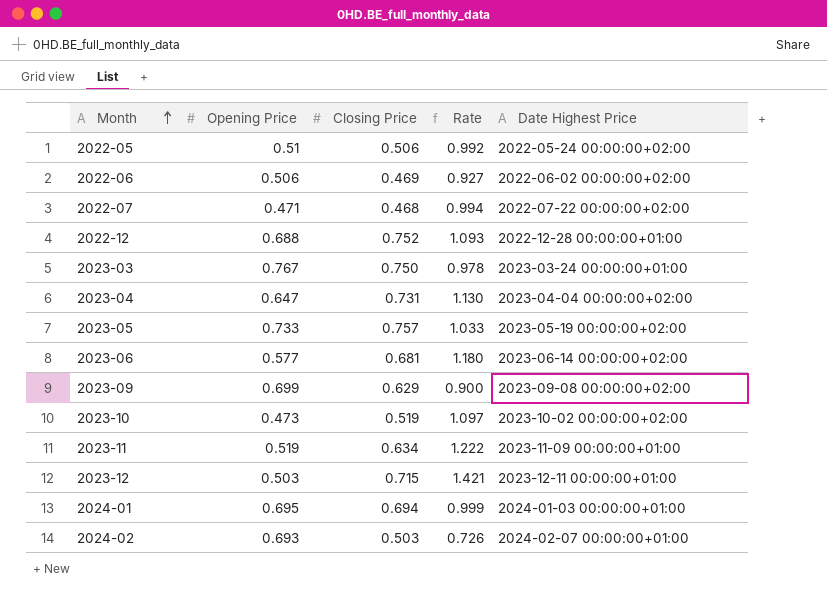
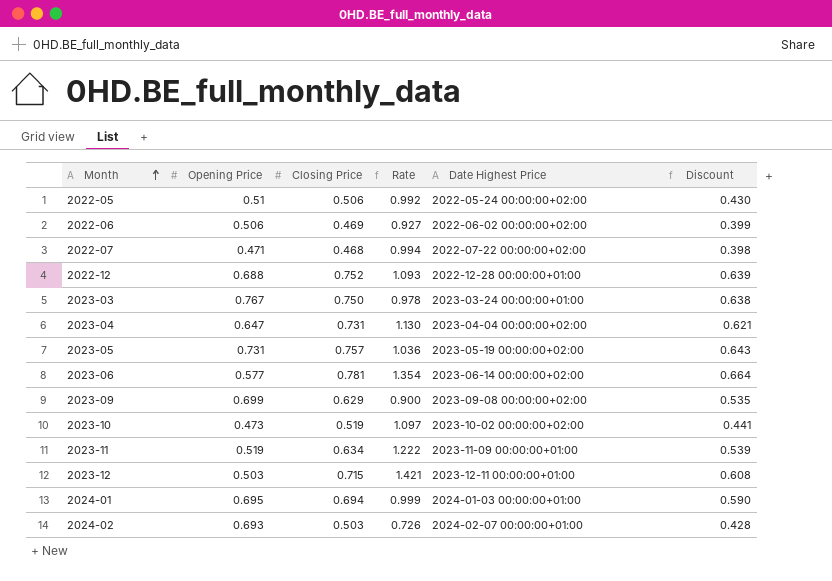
column Discount | formula: none -> [Closing Price] * 0.85
2023-05 | Opening Price: 0.733 -> 0.731
2023-05 | Rate: 1.033 -> 1.036
2023-06 | Closing Price: 0.681 -> 0.781
2023-06 | Rate: 1.180 -> 1.354

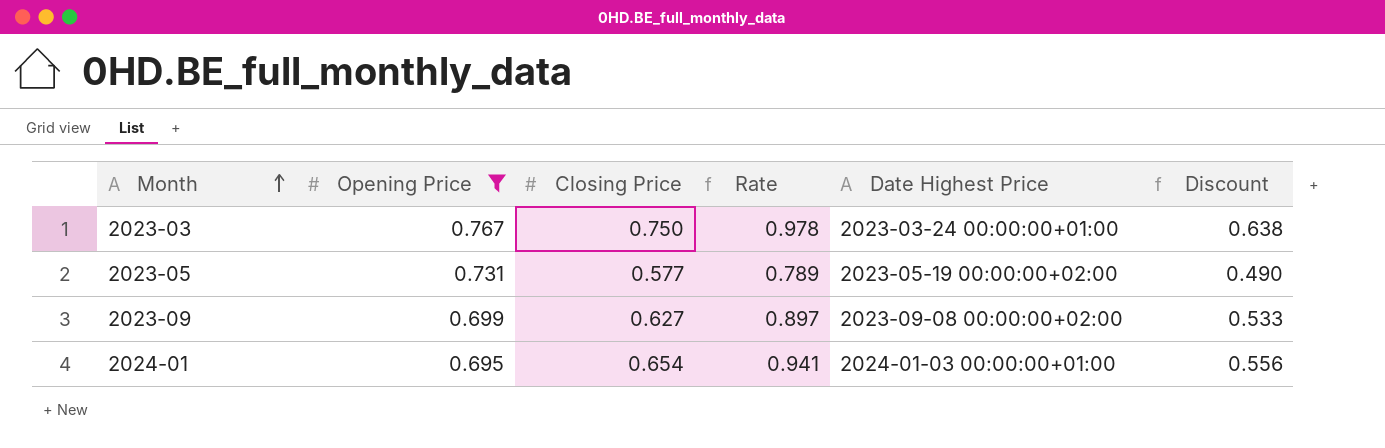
filter: none -> Opening Price >= 0.695
2023-05 | Closing Price: 0.757 -> 0.577
2023-05 | Rate: 1.036 -> 0.789
2023-05 | Discount: 0.643 -> 0.490
2023-09 | Closing Price: 0.629 -> 0.627
2023-09 | Rate: 0.900 -> 0.897
2023-09 | Discount: 0.535 -> 0.533
2024-01 | Closing Price: 0.694 -> 0.654
2024-01 | Rate: 0.999 -> 0.941
2024-01 | Discount: 0.590 -> 0.556

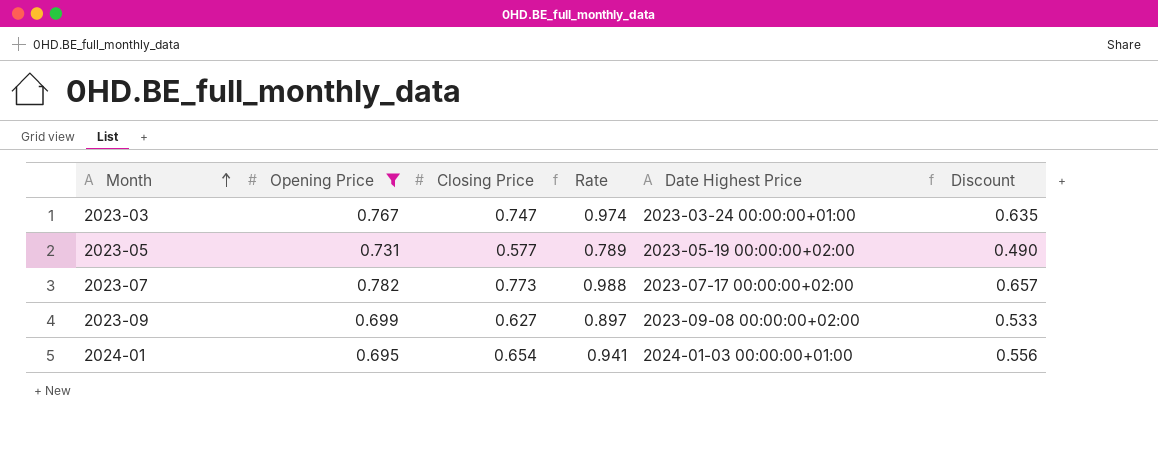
2023-03 | Closing Price: 0.750 -> 0.747
2023-03 | Rate: 0.978 -> 0.974
2023-03 | Discount: 0.638 -> 0.635
row 2023-07: none -> 0.782 | 0.773 | 0.988 | 2023-07-17 00:00:00+02:00 | 0.657

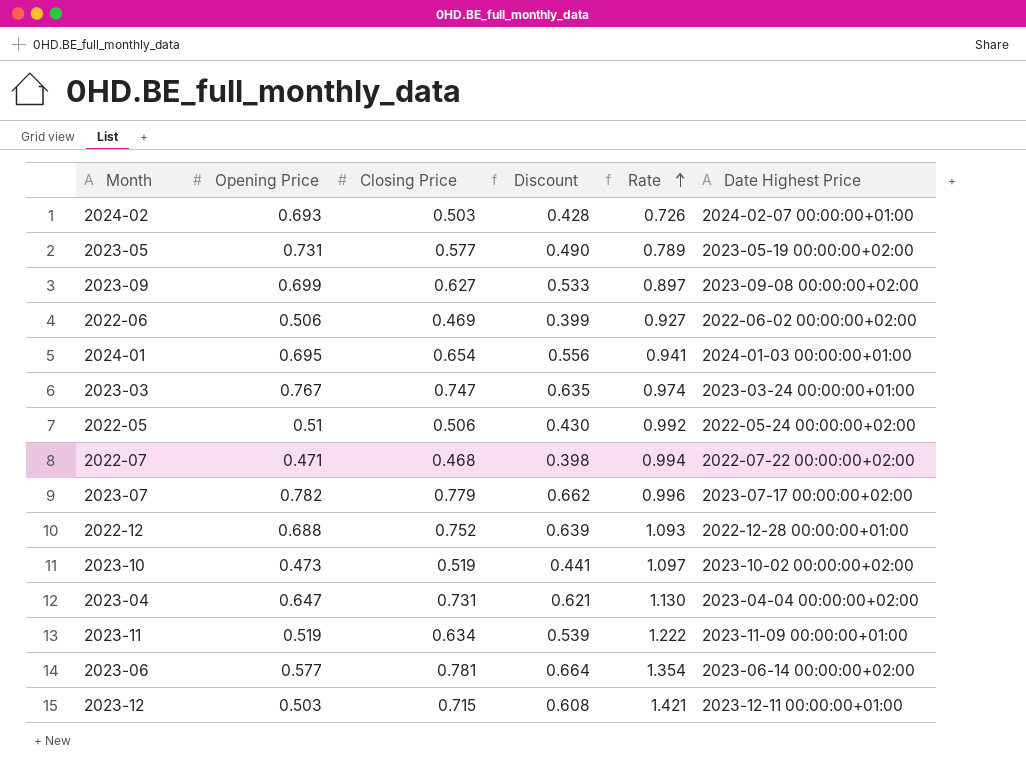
filter: Opening Price >= 0.695 -> none
row order: Month ascending -> Rate ascending
column Discount | position: 6 -> 4
2023-07 | Closing Price: 0.773 -> 0.779
2023-07 | Discount: 0.657 -> 0.662
2023-07 | Rate: 0.988 -> 0.996

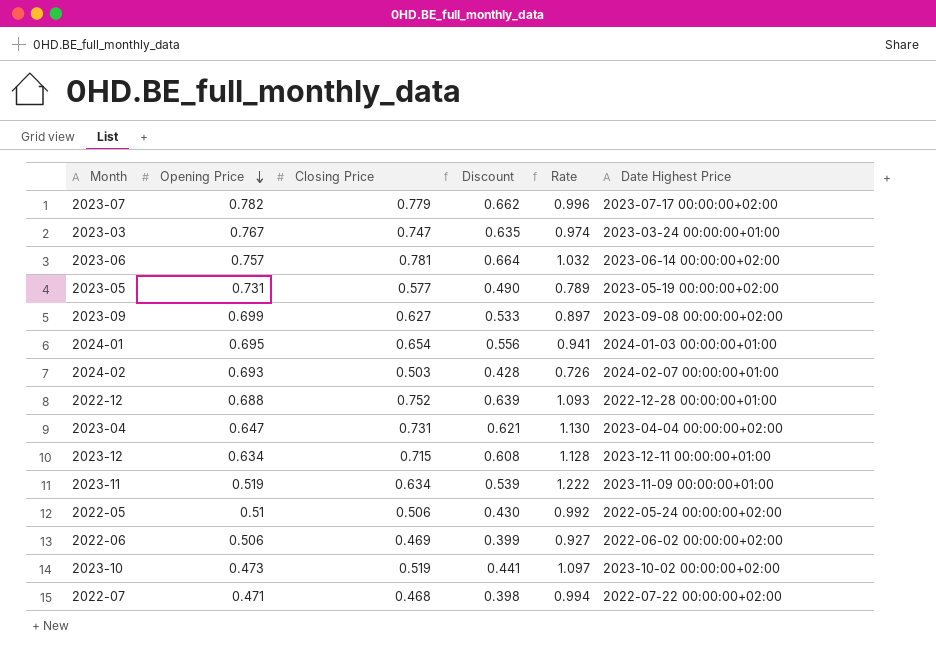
row order: Rate ascending -> Opening Price descending
2023-06 | Opening Price: 0.577 -> 0.757
2023-06 | Rate: 1.354 -> 1.032
2023-12 | Opening Price: 0.503 -> 0.634
2023-12 | Rate: 1.421 -> 1.128

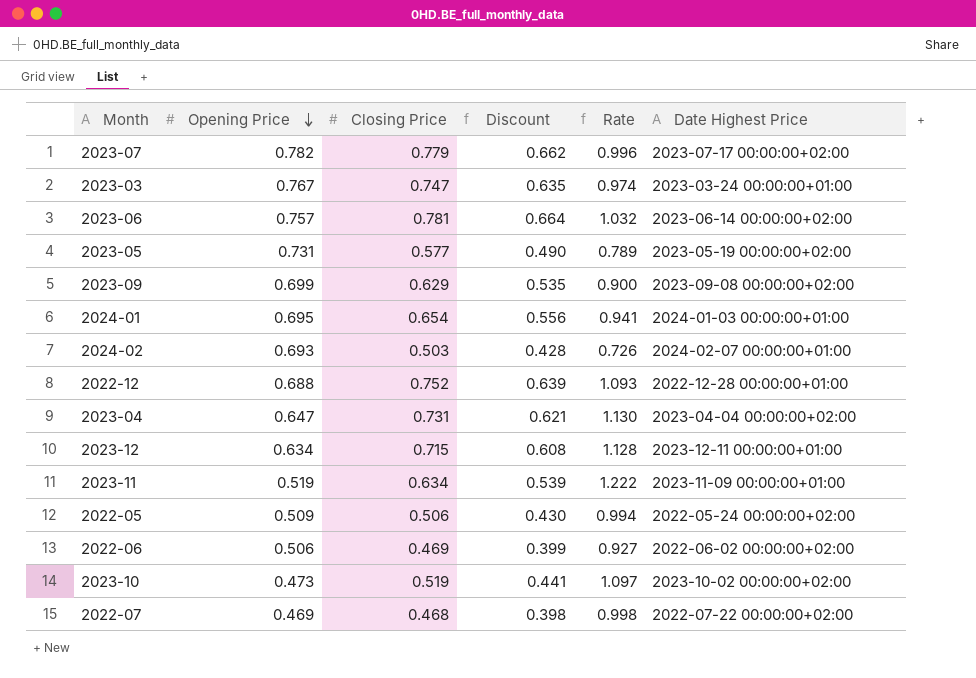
2023-09 | Closing Price: 0.627 -> 0.629
2023-09 | Discount: 0.533 -> 0.535
2023-09 | Rate: 0.897 -> 0.900
2022-05 | Opening Price: 0.51 -> 0.509
2022-05 | Rate: 0.992 -> 0.994
2022-07 | Opening Price: 0.471 -> 0.469
2022-07 | Rate: 0.994 -> 0.998

